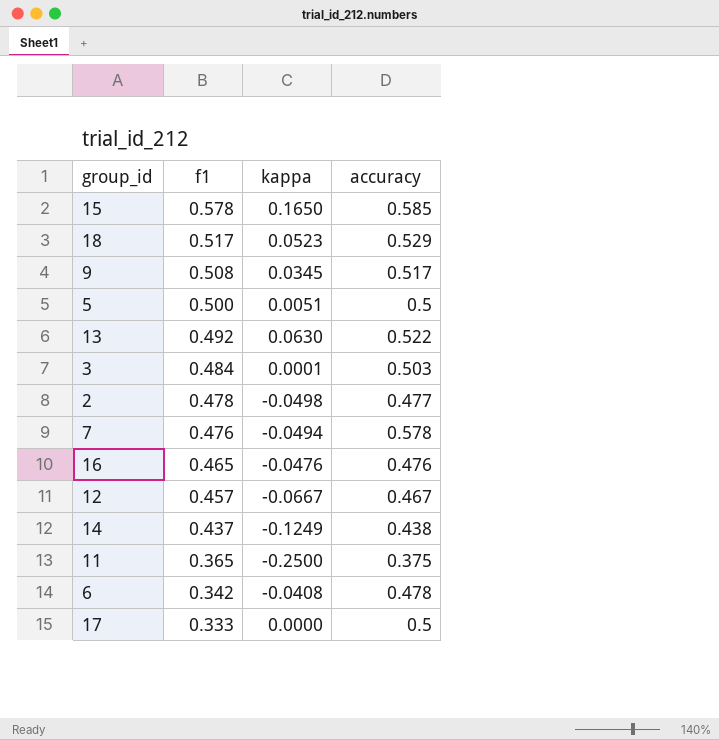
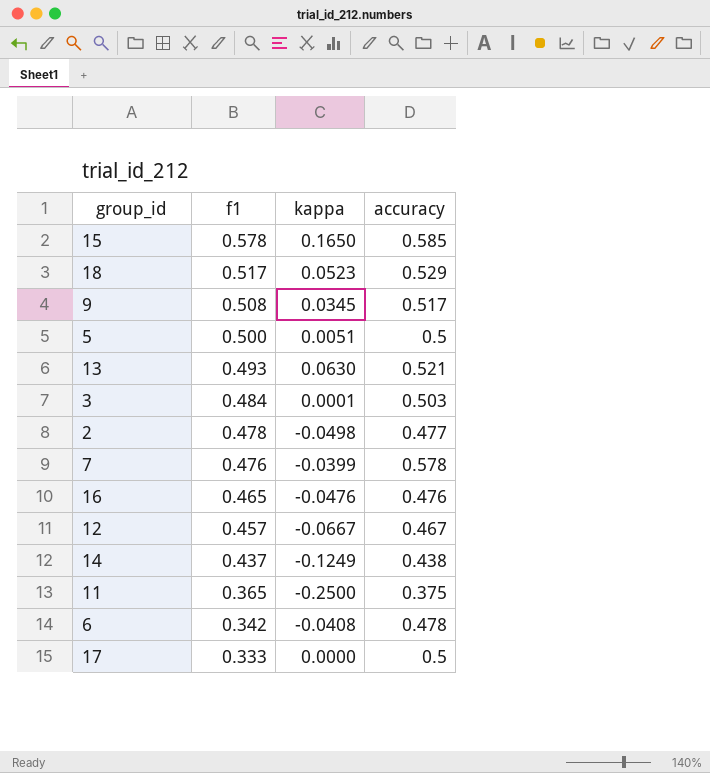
13 | f1: 0.492 -> 0.493
13 | accuracy: 0.522 -> 0.521
7 | kappa: -0.0494 -> -0.0399

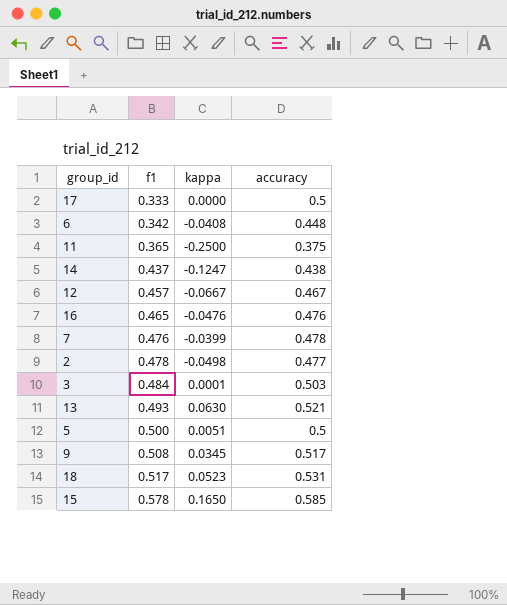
row order: f1 descending -> f1 ascending
6 | accuracy: 0.478 -> 0.448
14 | kappa: -0.1249 -> -0.1247
7 | accuracy: 0.578 -> 0.478
18 | accuracy: 0.529 -> 0.531

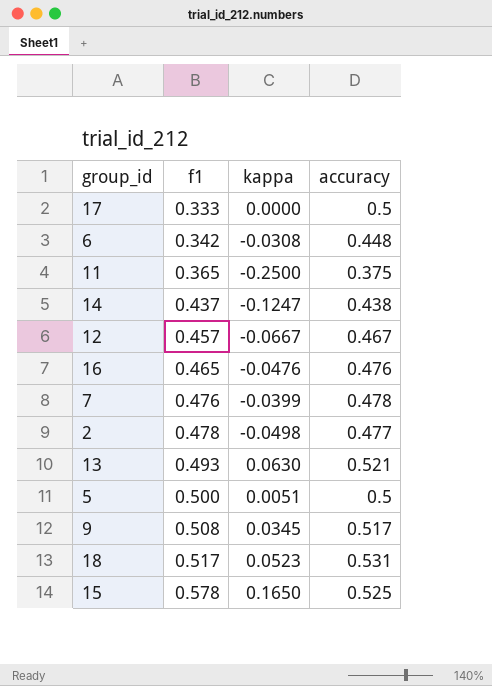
row 3: 0.484 | 0.0001 | 0.503 -> none
6 | kappa: -0.0408 -> -0.0308
15 | accuracy: 0.585 -> 0.525

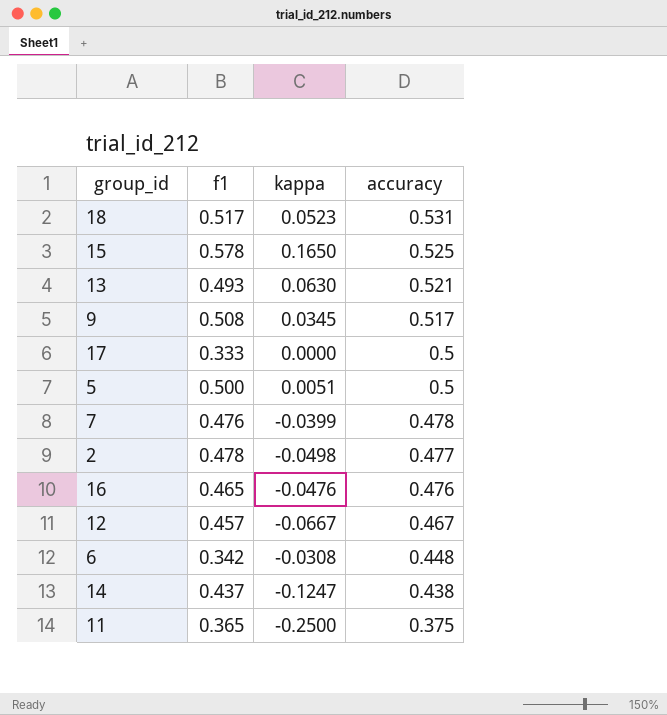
row order: f1 ascending -> accuracy descending

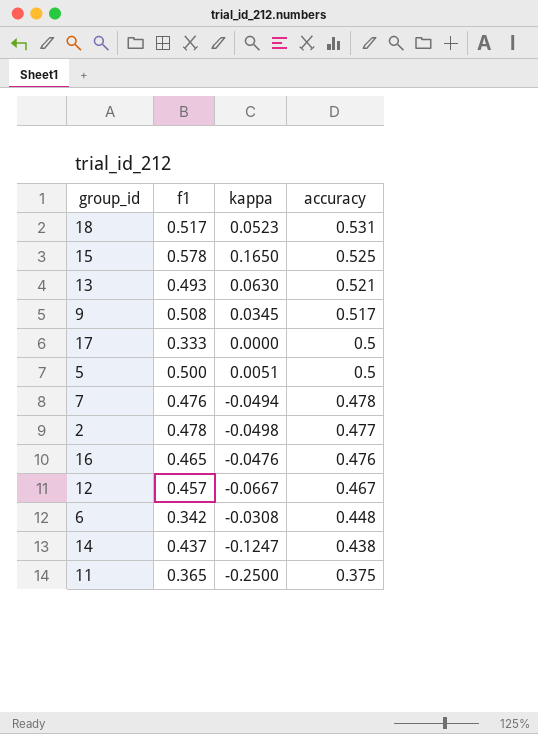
7 | kappa: -0.0399 -> -0.0494

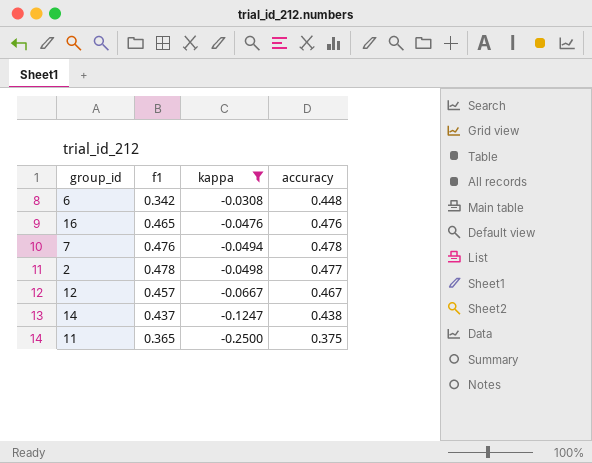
filter: none -> kappa <= -0.0308
row order: accuracy descending -> kappa descending

